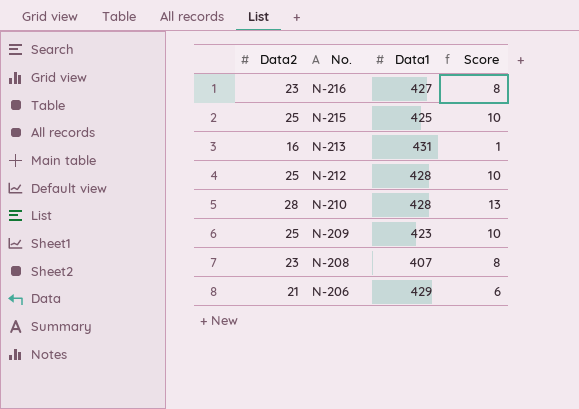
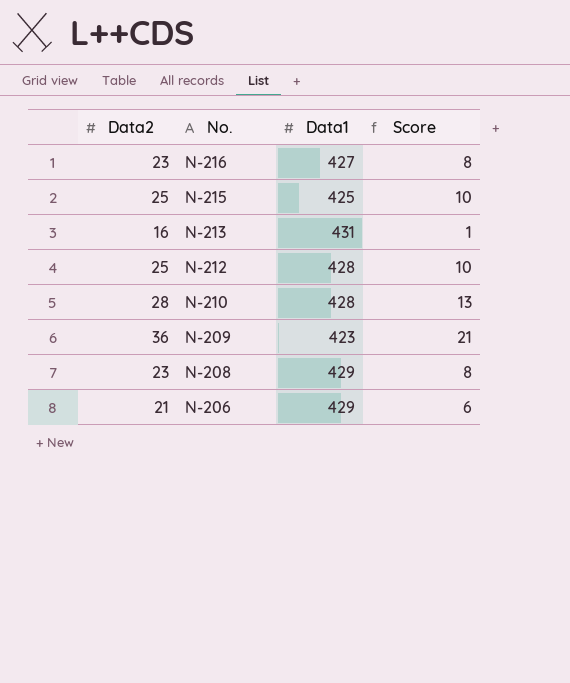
N-209 | Data2: 25 -> 36
N-209 | Score: 10 -> 21
N-208 | Data1: 407 -> 429

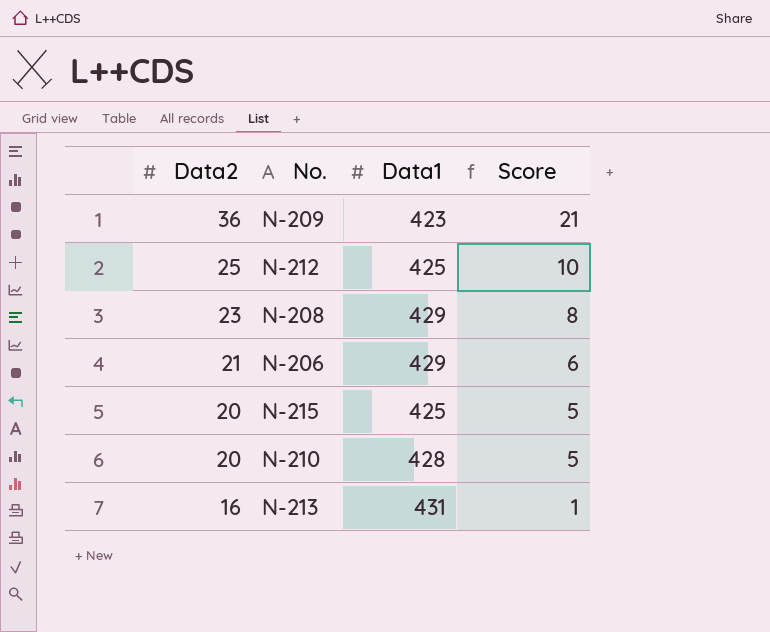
row order: No. descending -> Data2 descending
row N-216: 23 | 427 | 8 -> none
N-212 | Data1: 428 -> 425
N-215 | Data2: 25 -> 20
N-215 | Score: 10 -> 5
N-210 | Data2: 28 -> 20
N-210 | Score: 13 -> 5

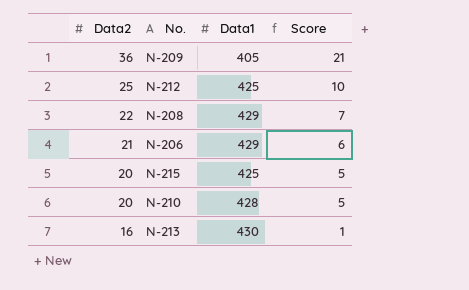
N-209 | Data1: 423 -> 405
N-208 | Data2: 23 -> 22
N-208 | Score: 8 -> 7
N-213 | Data1: 431 -> 430

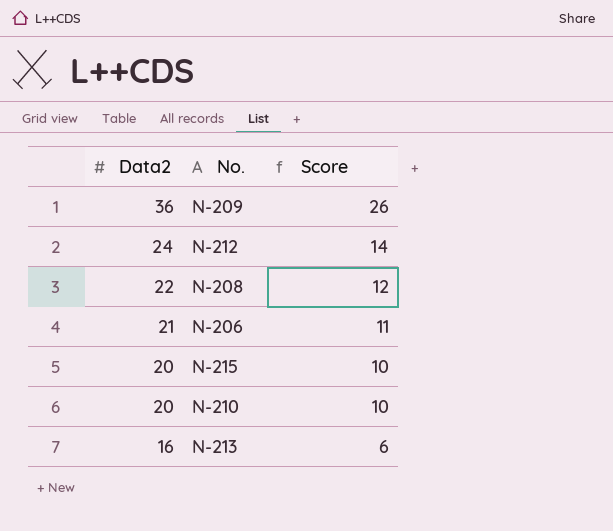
column Data1 | position: 3 -> none
column Score | formula: [Data2] - 15 -> [Data2] - 10
N-212 | Data2: 25 -> 24

